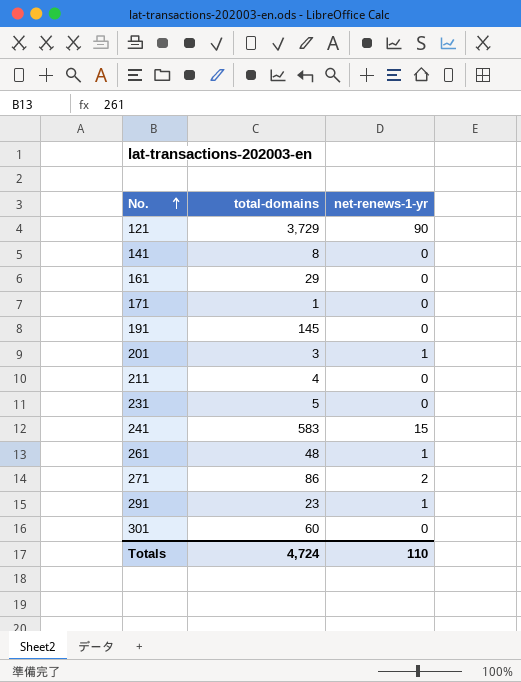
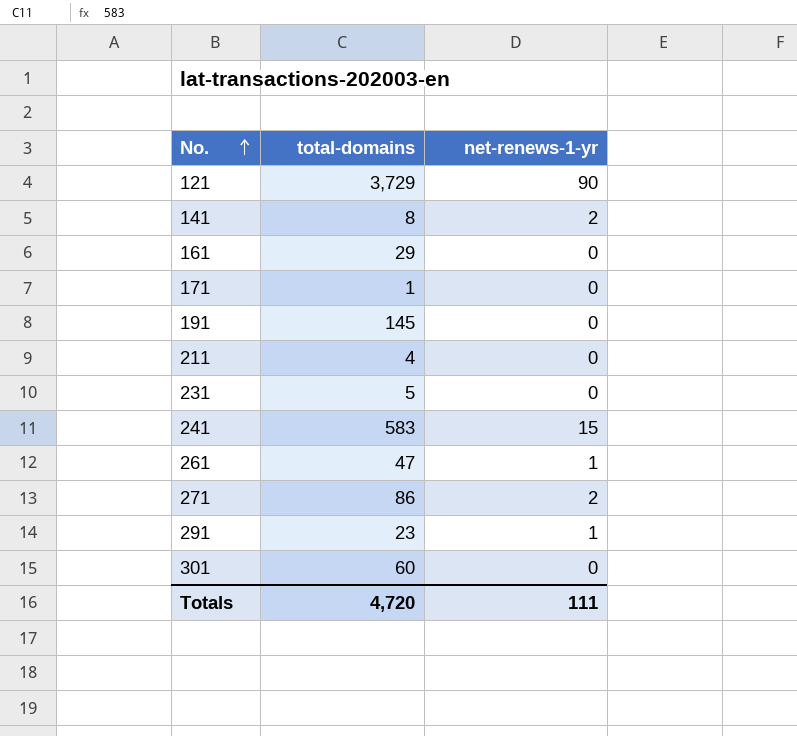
row 201: 3 | 1 -> none
141 | net-renews-1-yr: 0 -> 2
261 | total-domains: 48 -> 47
Totals | total-domains: 4,724 -> 4,720
Totals | net-renews-1-yr: 110 -> 111

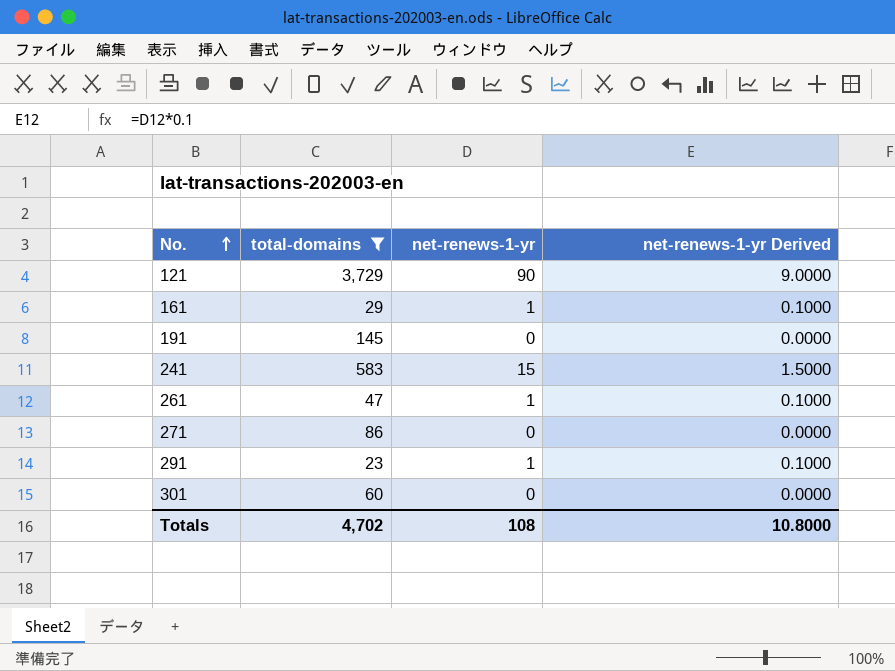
filter: none -> total-domains >= 23
column net-renews-1-yr Derived | formula: none -> [net-renews-1-yr] * 0.1
161 | net-renews-1-yr: 0 -> 1
271 | net-renews-1-yr: 2 -> 0
Totals | total-domains: 4,720 -> 4,702
Totals | net-renews-1-yr: 111 -> 108

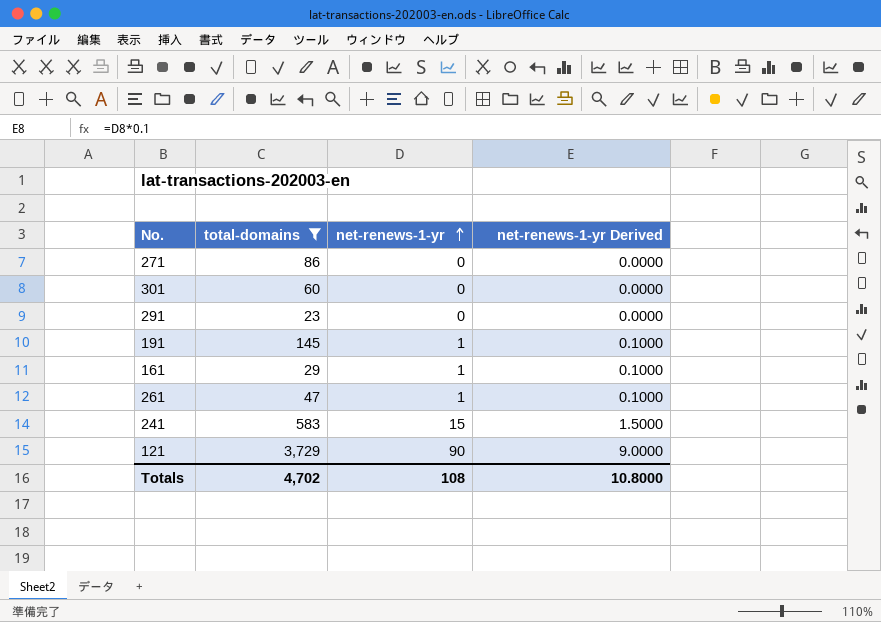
row order: No. ascending -> net-renews-1-yr ascending
291 | net-renews-1-yr: 1 -> 0
291 | net-renews-1-yr Derived: 0.1000 -> 0.0000
191 | net-renews-1-yr: 0 -> 1
191 | net-renews-1-yr Derived: 0.0000 -> 0.1000

